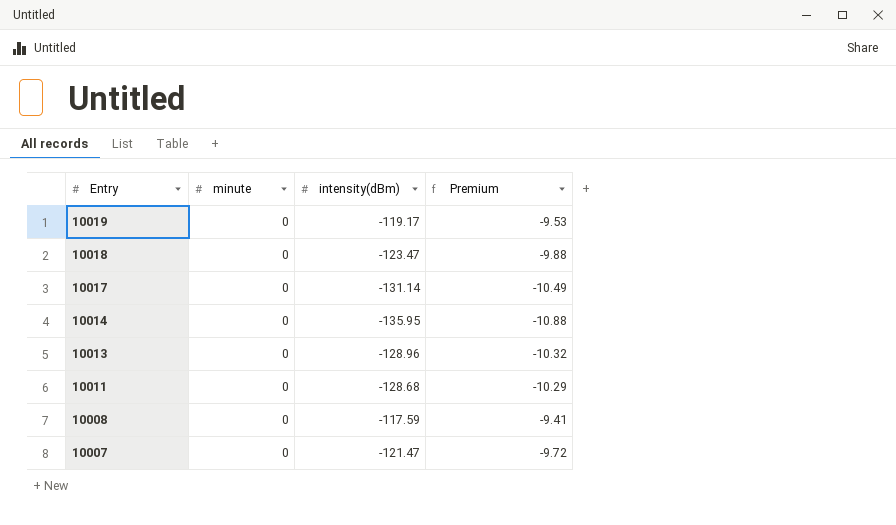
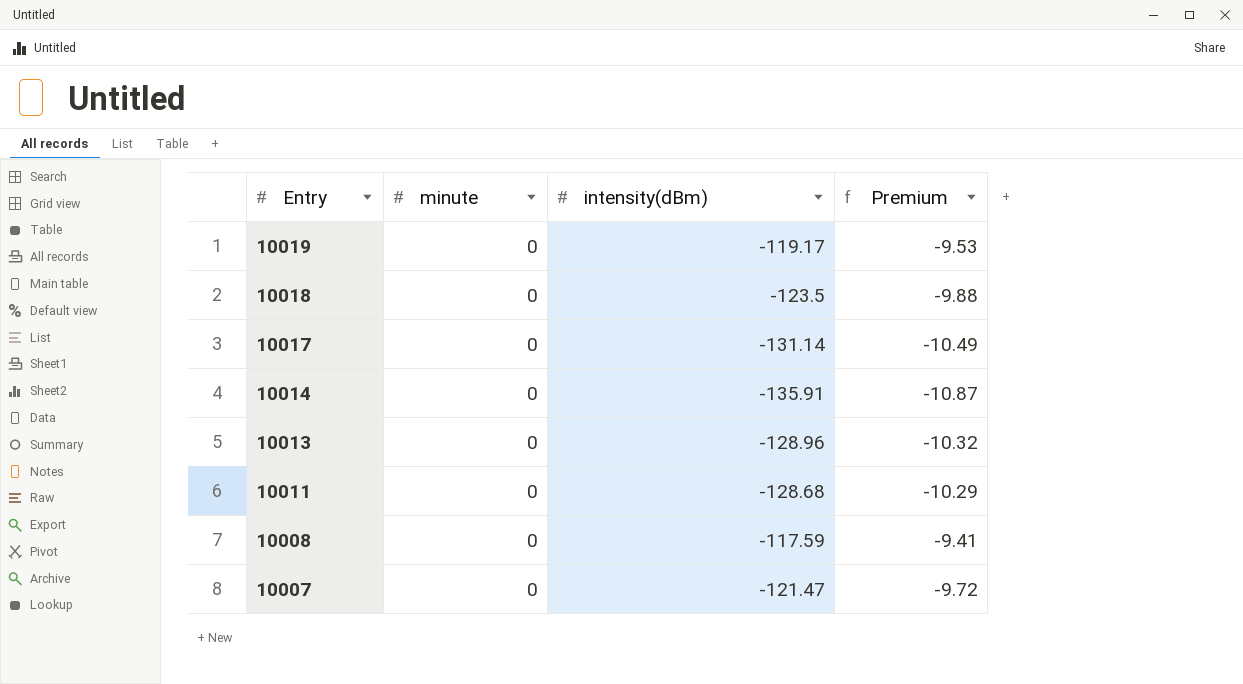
10018 | intensity(dBm): -123.47 -> -123.5
10014 | intensity(dBm): -135.95 -> -135.91
10014 | Premium: -10.88 -> -10.87

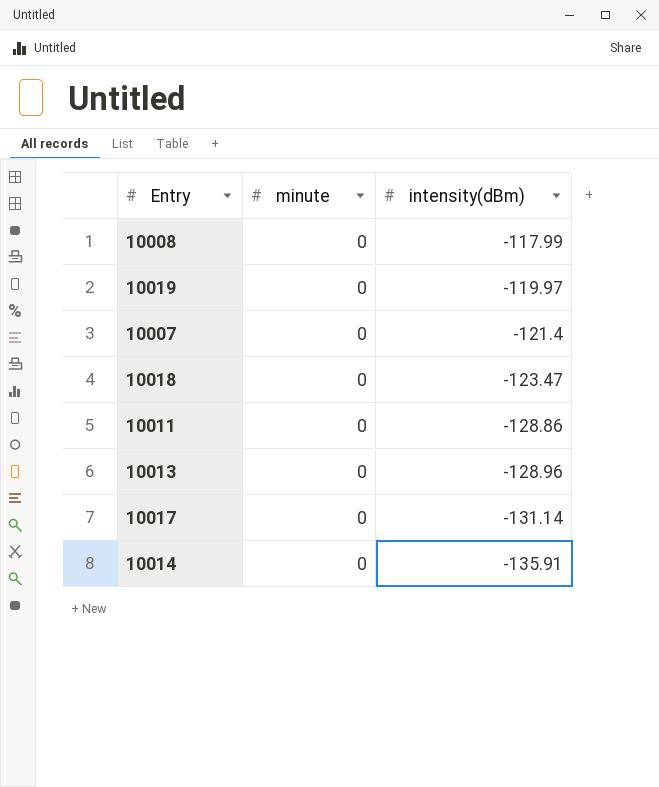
row order: Entry descending -> intensity(dBm) descending
column Premium | formula: [intensity(dBm)] * 0.08 -> none
10008 | intensity(dBm): -117.59 -> -117.99
10019 | intensity(dBm): -119.17 -> -119.97
10007 | intensity(dBm): -121.47 -> -121.4
10018 | intensity(dBm): -123.5 -> -123.47
10011 | intensity(dBm): -128.68 -> -128.86

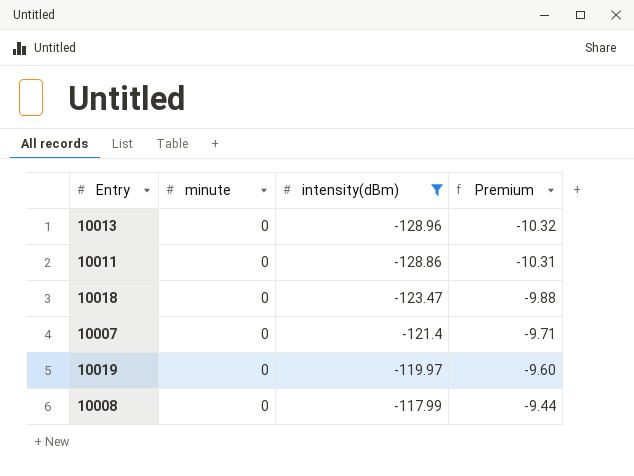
filter: none -> intensity(dBm) >= -128.96
row order: intensity(dBm) descending -> intensity(dBm) ascending
column Premium | formula: none -> [intensity(dBm)] * 0.08

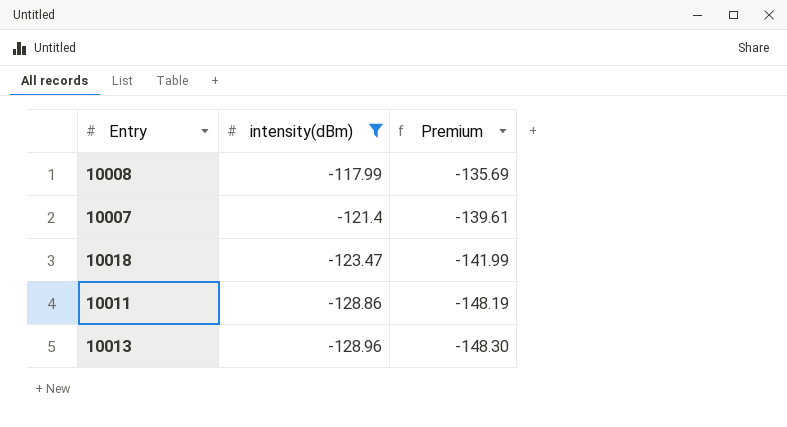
row order: intensity(dBm) ascending -> intensity(dBm) descending
column minute | position: 2 -> none
column Premium | formula: [intensity(dBm)] * 0.08 -> [intensity(dBm)] * 1.15
row 10019: 0 | -119.97 | -9.60 -> none

